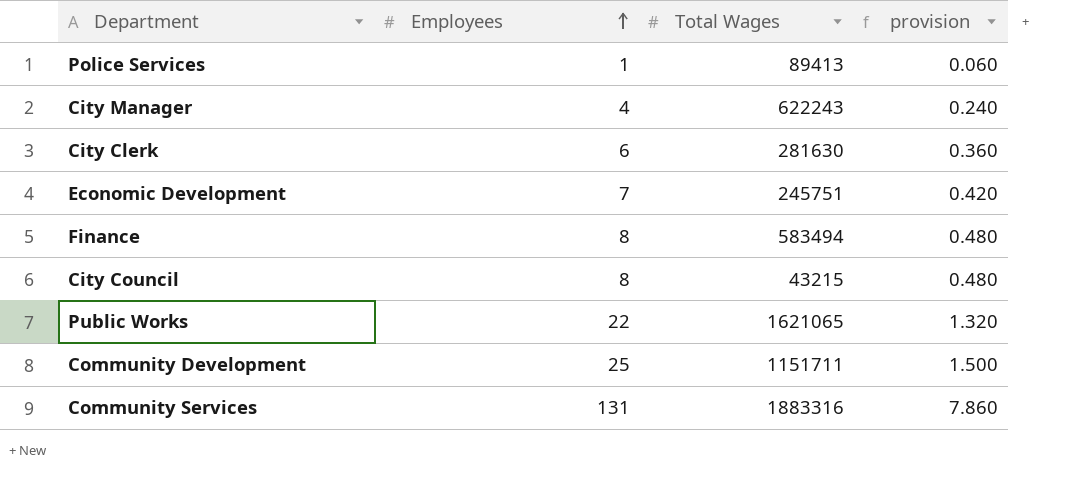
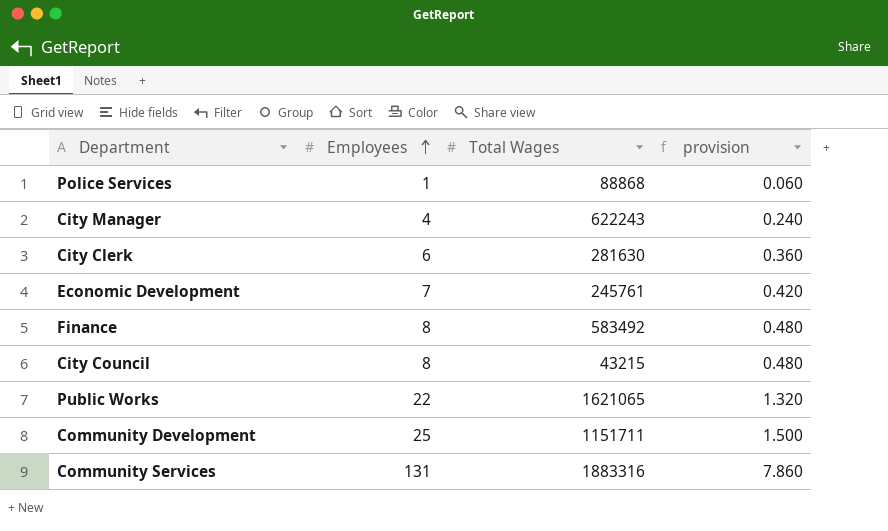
Police Services | Total Wages: 89413 -> 88868
Economic Development | Total Wages: 245751 -> 245761
Finance | Total Wages: 583494 -> 583492

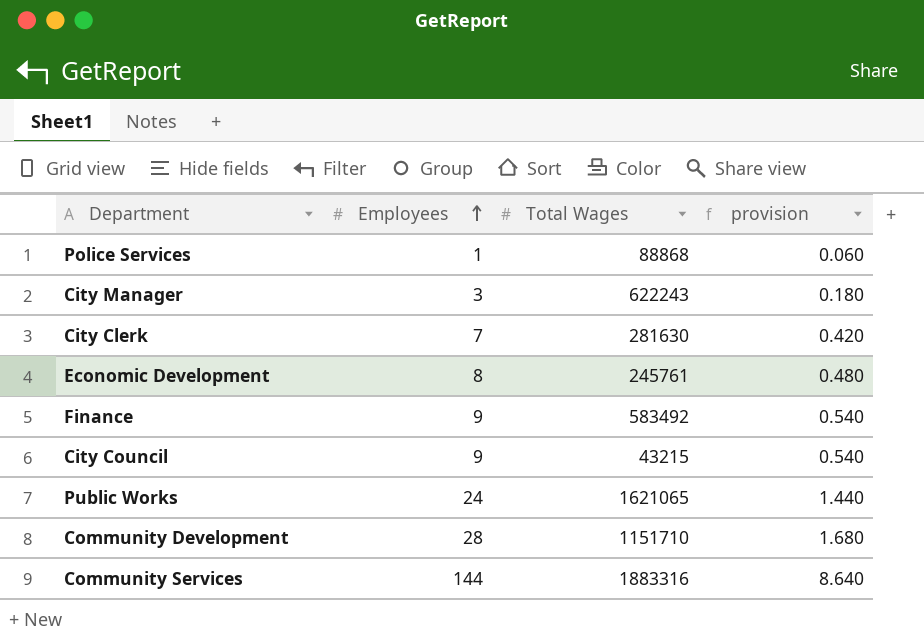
City Manager | Employees: 4 -> 3
City Manager | provision: 0.240 -> 0.180
City Clerk | Employees: 6 -> 7
City Clerk | provision: 0.360 -> 0.420
Economic Development | Employees: 7 -> 8
Economic Development | provision: 0.420 -> 0.480
Finance | Employees: 8 -> 9
Finance | provision: 0.480 -> 0.540
City Council | Employees: 8 -> 9
City Council | provision: 0.480 -> 0.540
Public Works | Employees: 22 -> 24
Public Works | provision: 1.320 -> 1.440
Community Development | Employees: 25 -> 28
Community Development | Total Wages: 1151711 -> 1151710
Community Development | provision: 1.500 -> 1.680
Community Services | Employees: 131 -> 144
Community Services | provision: 7.860 -> 8.640

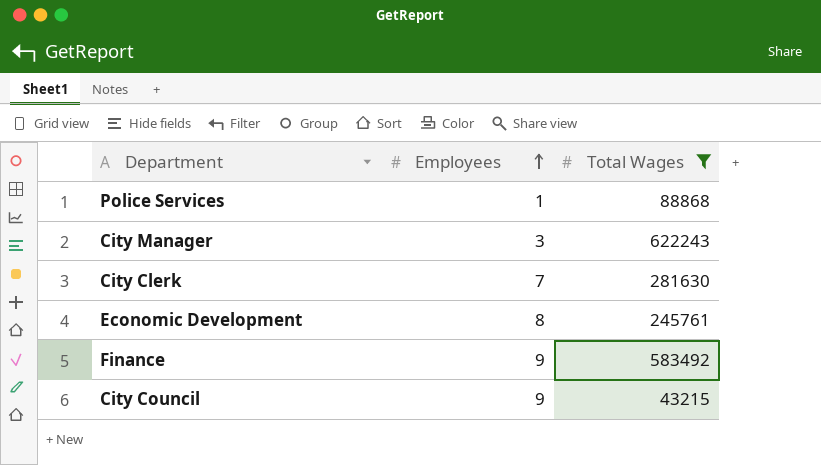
filter: none -> Total Wages <= 622243
column provision | formula: [Employees] * 0.06 -> none

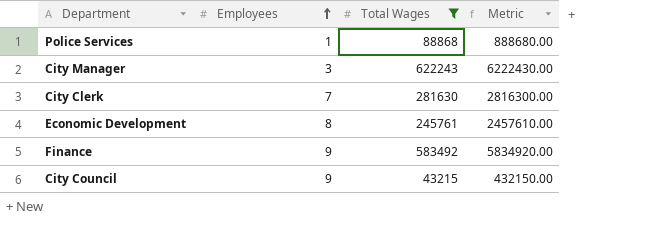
column Metric | formula: none -> [Total Wages] * 10

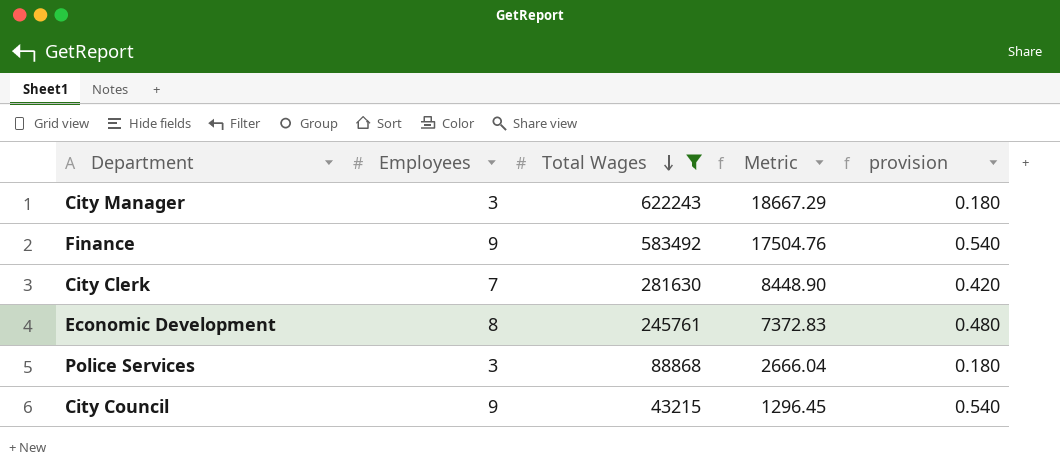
row order: Employees ascending -> Total Wages descending
column Metric | formula: [Total Wages] * 10 -> [Total Wages] * 0.03
column provision | formula: none -> [Employees] * 0.06
Police Services | Employees: 1 -> 3

